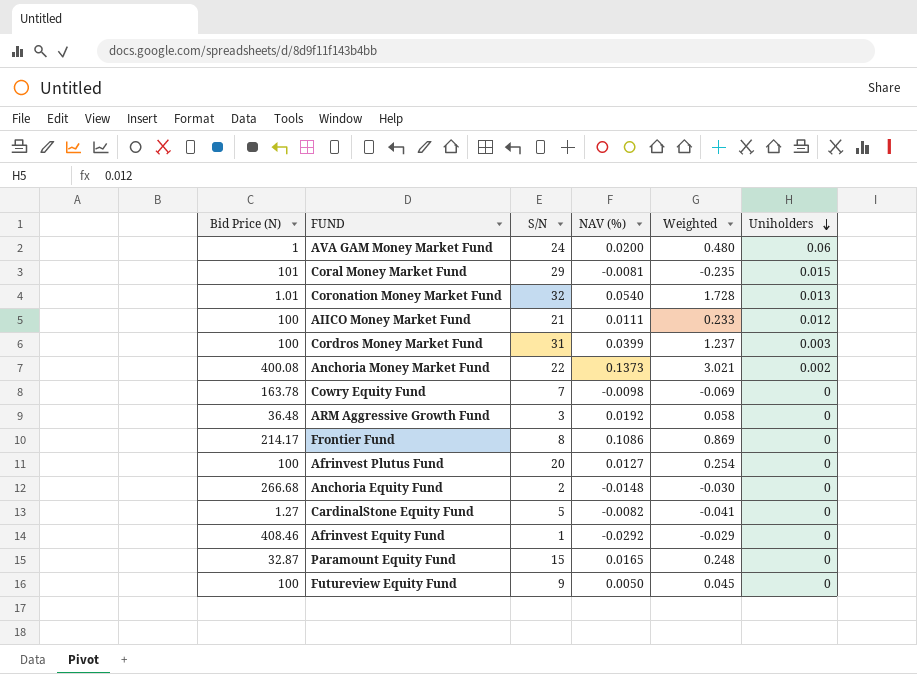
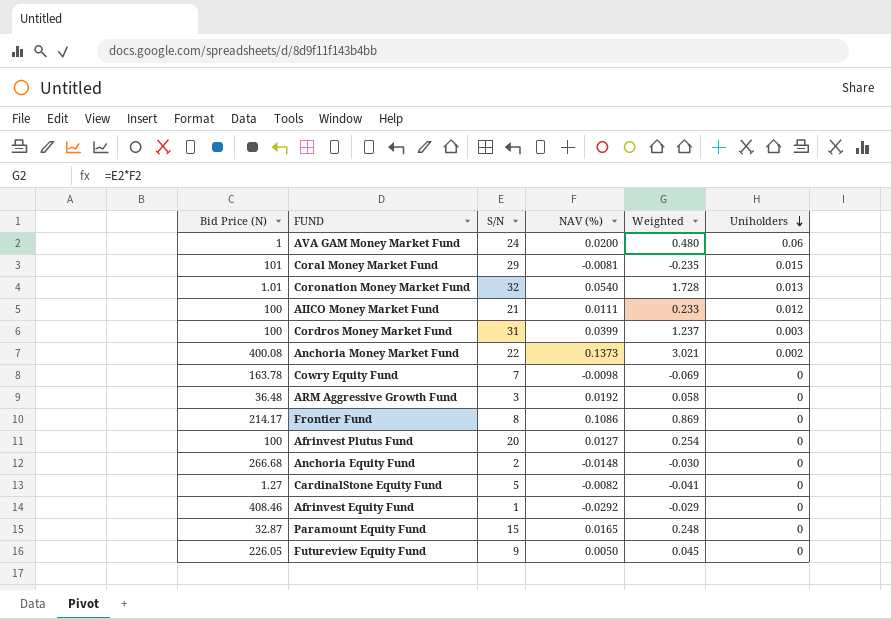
Futureview Equity Fund | Bid Price (N): 100 -> 226.05

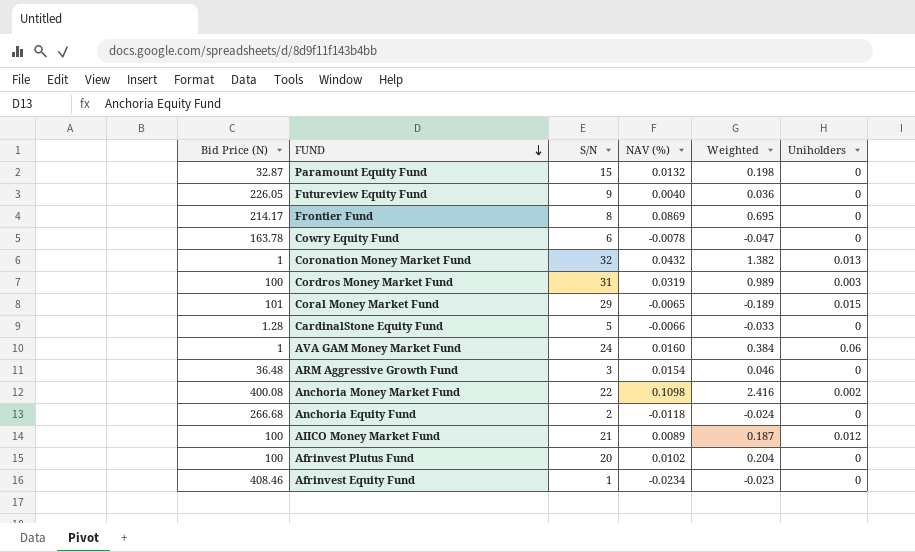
row order: Uniholders descending -> FUND descending
Paramount Equity Fund | NAV (%): 0.0165 -> 0.0132
Paramount Equity Fund | Weighted: 0.248 -> 0.198
Futureview Equity Fund | NAV (%): 0.0050 -> 0.0040
Futureview Equity Fund | Weighted: 0.045 -> 0.036
Frontier Fund | NAV (%): 0.1086 -> 0.0869
Frontier Fund | Weighted: 0.869 -> 0.695
Cowry Equity Fund | S/N: 7 -> 6
Cowry Equity Fund | NAV (%): -0.0098 -> -0.0078
Cowry Equity Fund | Weighted: -0.069 -> -0.047
Coronation Money Market Fund | Bid Price (N): 1.01 -> 1
Coronation Money Market Fund | NAV (%): 0.0540 -> 0.0432
Coronation Money Market Fund | Weighted: 1.728 -> 1.382
Cordros Money Market Fund | NAV (%): 0.0399 -> 0.0319
Cordros Money Market Fund | Weighted: 1.237 -> 0.989
Coral Money Market Fund | NAV (%): -0.0081 -> -0.0065
Coral Money Market Fund | Weighted: -0.235 -> -0.189
CardinalStone Equity Fund | Bid Price (N): 1.27 -> 1.28
CardinalStone Equity Fund | NAV (%): -0.0082 -> -0.0066
CardinalStone Equity Fund | Weighted: -0.041 -> -0.033
AVA GAM Money Market Fund | NAV (%): 0.0200 -> 0.0160
AVA GAM Money Market Fund | Weighted: 0.480 -> 0.384
ARM Aggressive Growth Fund | NAV (%): 0.0192 -> 0.0154
ARM Aggressive Growth Fund | Weighted: 0.058 -> 0.046
Anchoria Money Market Fund | NAV (%): 0.1373 -> 0.1098
Anchoria Money Market Fund | Weighted: 3.021 -> 2.416
Anchoria Equity Fund | NAV (%): -0.0148 -> -0.0118
Anchoria Equity Fund | Weighted: -0.030 -> -0.024
AIICO Money Market Fund | NAV (%): 0.0111 -> 0.0089
AIICO Money Market Fund | Weighted: 0.233 -> 0.187
Afrinvest Plutus Fund | NAV (%): 0.0127 -> 0.0102
Afrinvest Plutus Fund | Weighted: 0.254 -> 0.204
Afrinvest Equity Fund | NAV (%): -0.0292 -> -0.0234
Afrinvest Equity Fund | Weighted: -0.029 -> -0.023

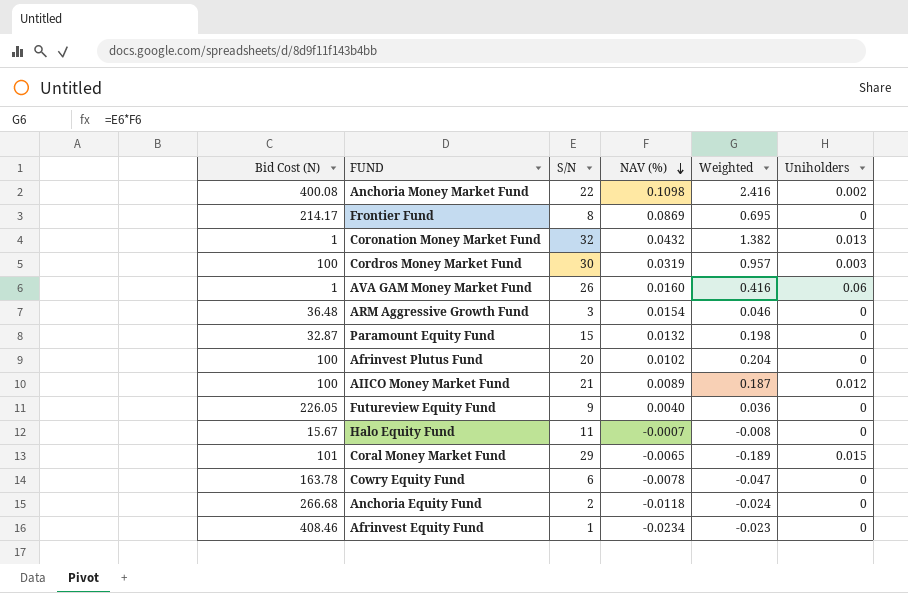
row order: FUND descending -> NAV (%) descending
column name: Bid Price (N) -> Bid Cost (N)
row CardinalStone Equity Fund: 1.28 | 5 | -0.0066 | -0.033 | 0 -> none
Cordros Money Market Fund | S/N: 31 -> 30
Cordros Money Market Fund | Weighted: 0.989 -> 0.957
AVA GAM Money Market Fund | S/N: 24 -> 26
AVA GAM Money Market Fund | Weighted: 0.384 -> 0.416
row Halo Equity Fund: none -> 15.67 | 11 | -0.0007 | -0.008 | 0

